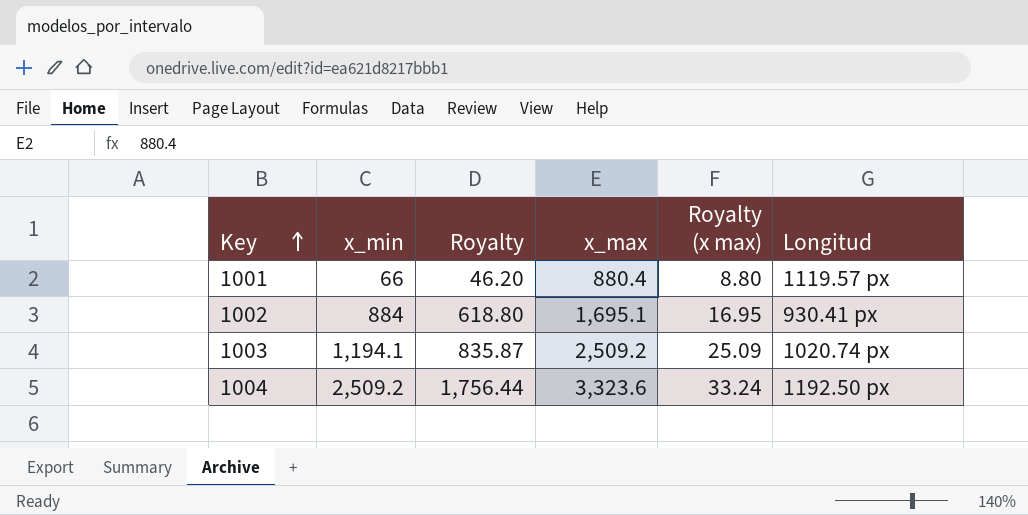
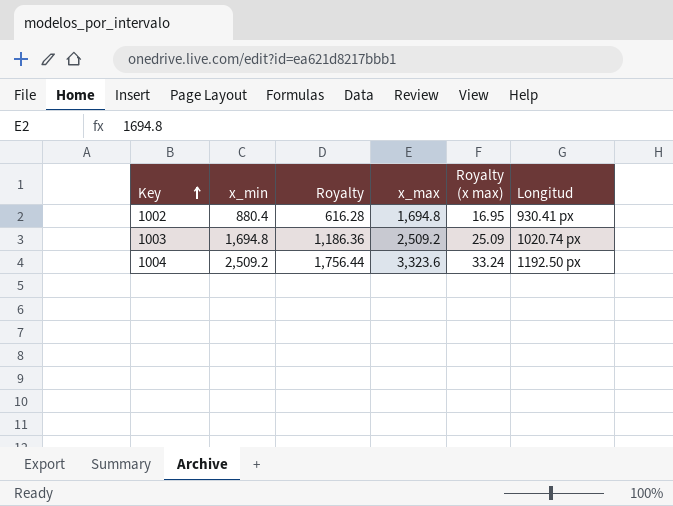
row 1001: 66 | 46.20 | 880.4 | 8.80 | 1119.57 px -> none
1002 | x_min: 884 -> 880.4
1002 | Royalty: 618.80 -> 616.28
1002 | x_max: 1,695.1 -> 1,694.8
1003 | x_min: 1,194.1 -> 1,694.8
1003 | Royalty: 835.87 -> 1,186.36

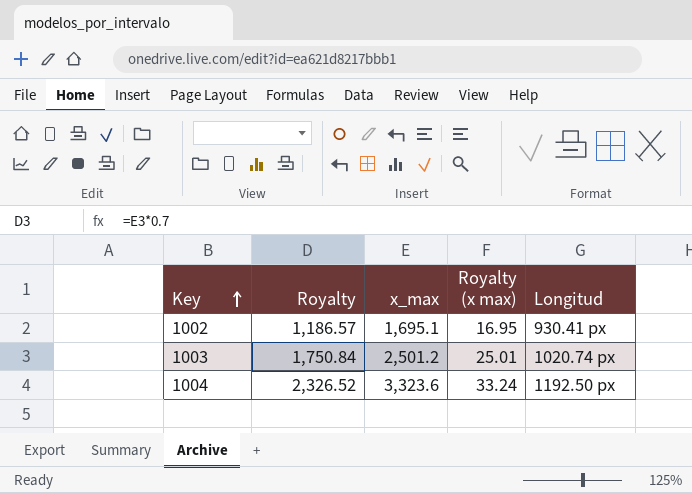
column x_min | position: 2 -> none
column Royalty | formula: [x_min] * 0.7 -> [x_max] * 0.7
1002 | x_max: 1,694.8 -> 1,695.1
1003 | x_max: 2,509.2 -> 2,501.2
1003 | Royalty (x max): 25.09 -> 25.01

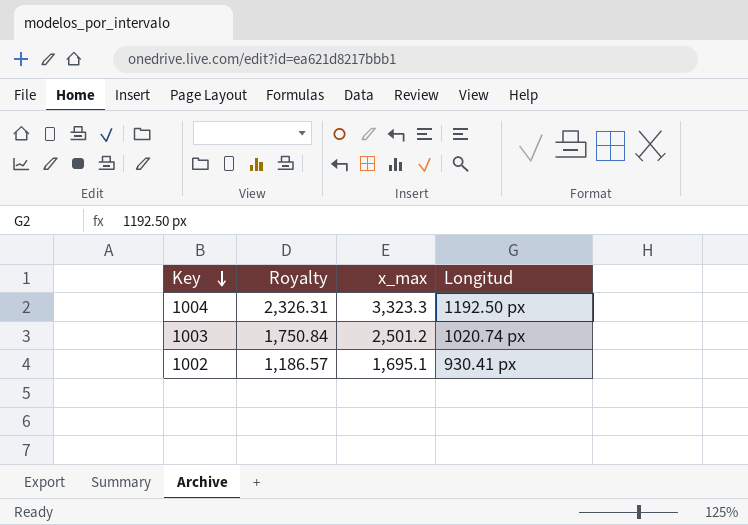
row order: Key ascending -> Key descending
column Royalty (x max) | formula: [x_max] * 0.01 -> none
1004 | Royalty: 2,326.52 -> 2,326.31
1004 | x_max: 3,323.6 -> 3,323.3

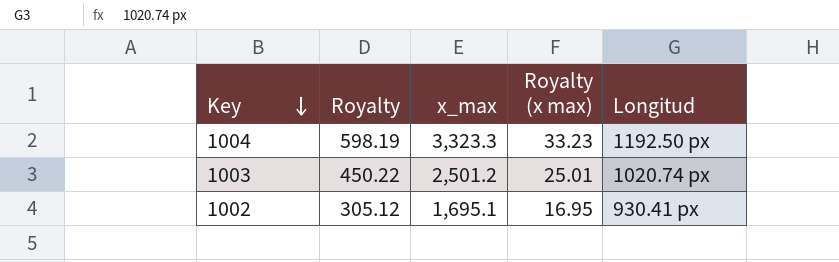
column Royalty | formula: [x_max] * 0.7 -> [x_max] * 0.18
column Royalty (x max) | formula: none -> [x_max] * 0.01

